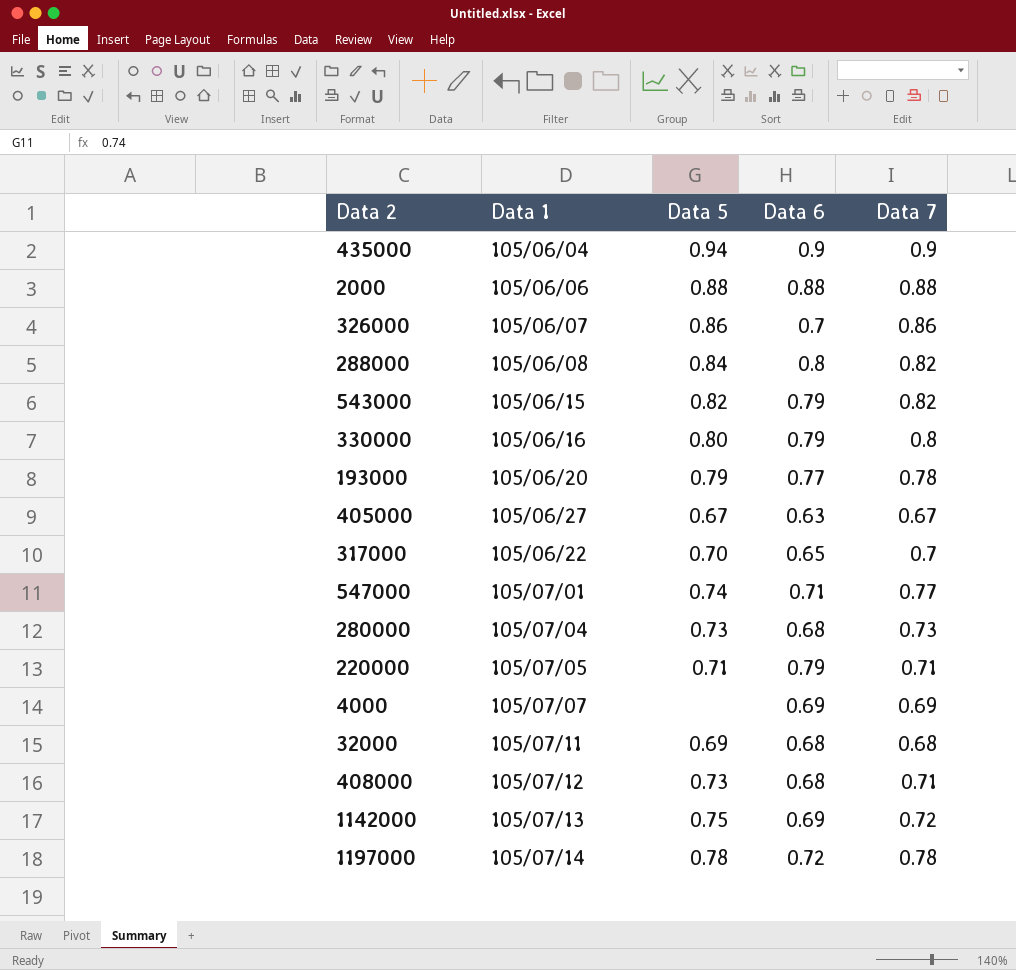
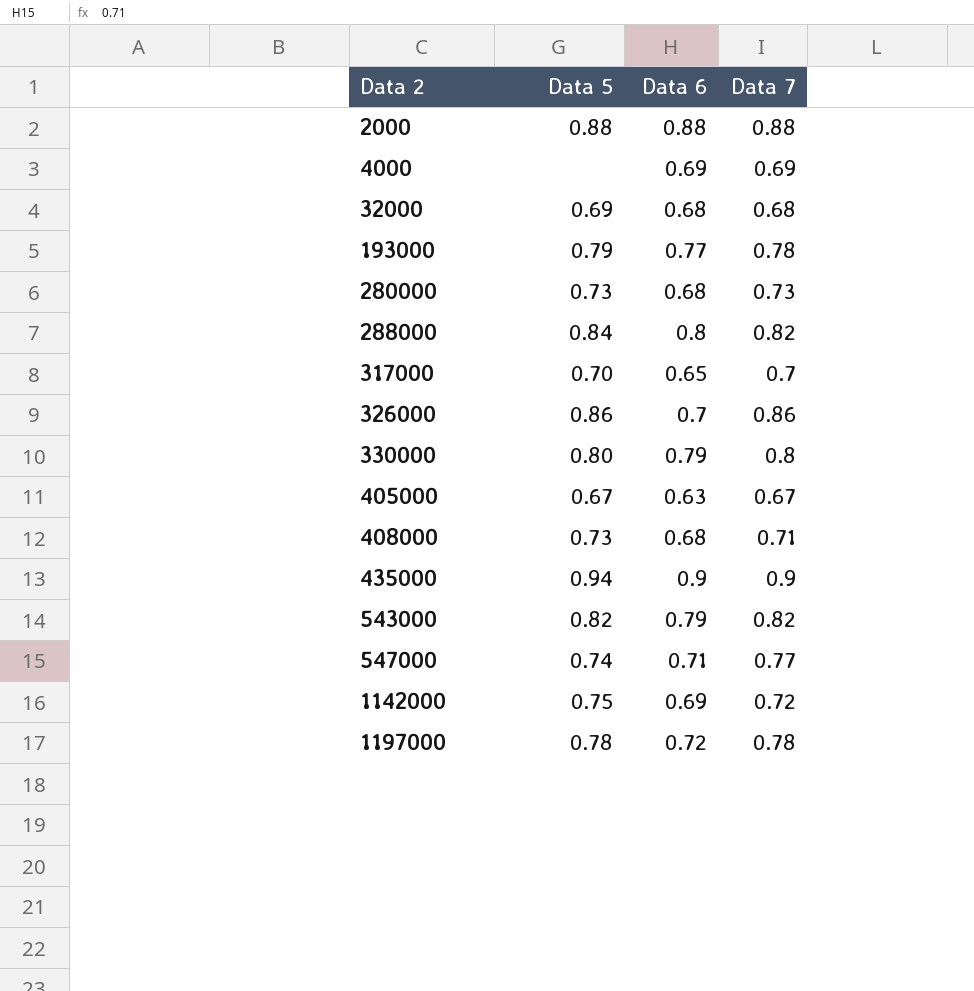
row order: none -> Data 2 ascending
column Data 1 | position: 2 -> none
row 220000: 105/07/05 | 0.71 | 0.79 | 0.71 -> none

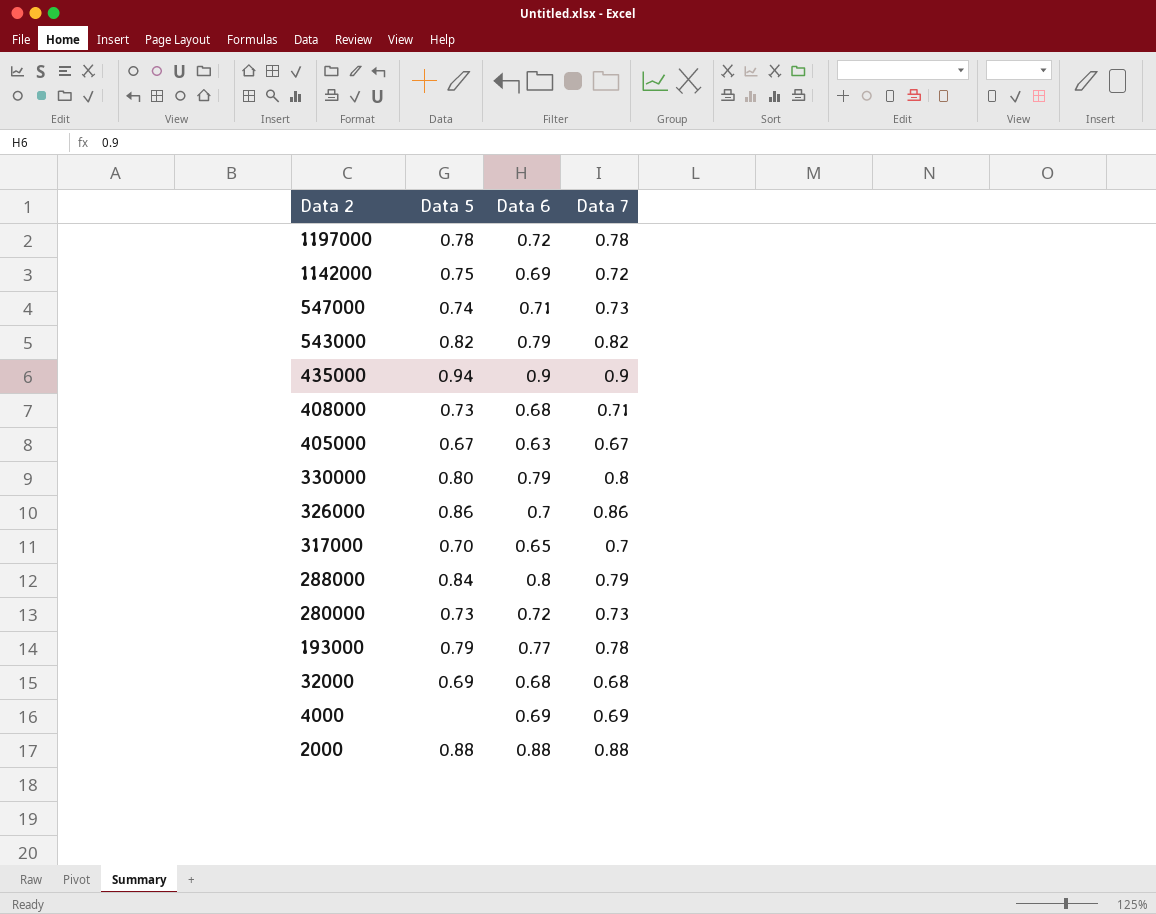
row order: Data 2 ascending -> Data 2 descending
547000 | Data 7: 0.77 -> 0.73
288000 | Data 7: 0.82 -> 0.79
280000 | Data 6: 0.68 -> 0.72

